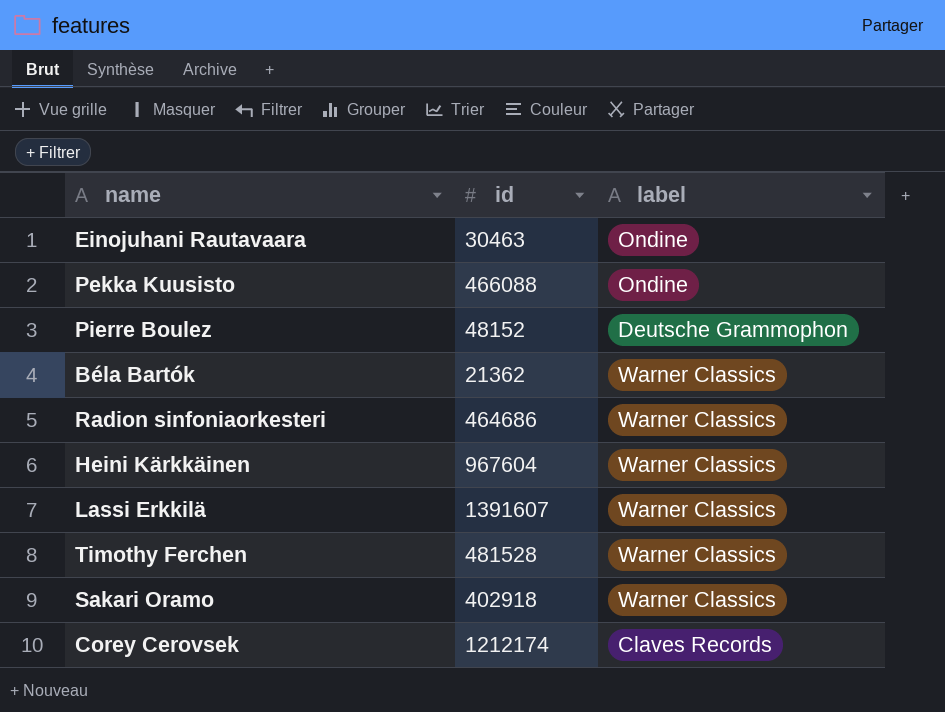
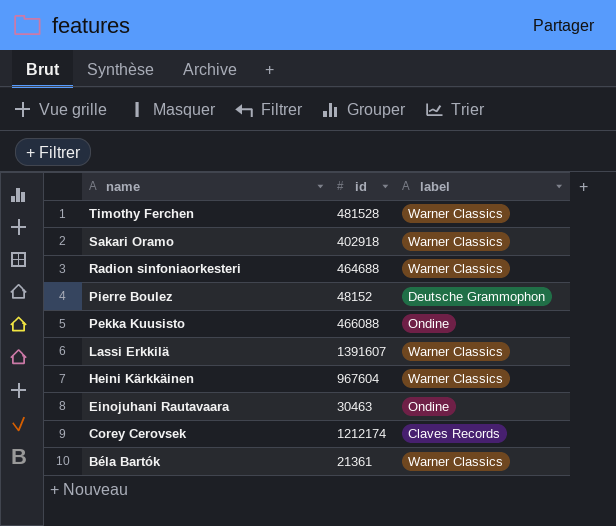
row order: none -> name descending
Radion sinfoniaorkesteri | id: 464686 -> 464688
Béla Bartók | id: 21362 -> 21361

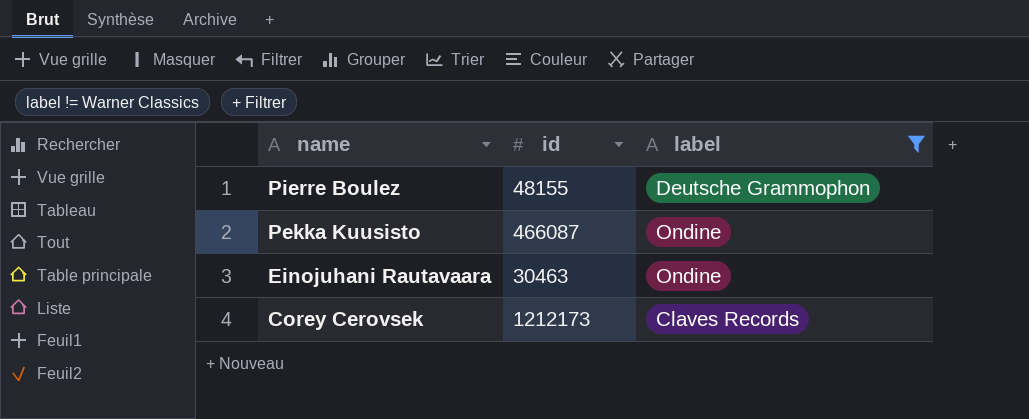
filter: none -> label != Warner Classics
Pierre Boulez | id: 48152 -> 48155
Pekka Kuusisto | id: 466088 -> 466087
Corey Cerovsek | id: 1212174 -> 1212173

